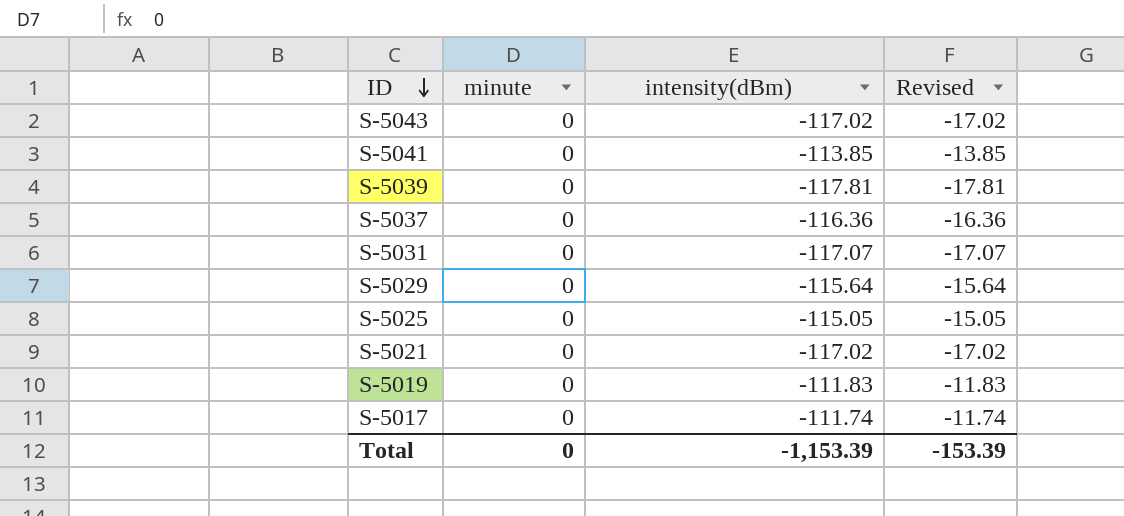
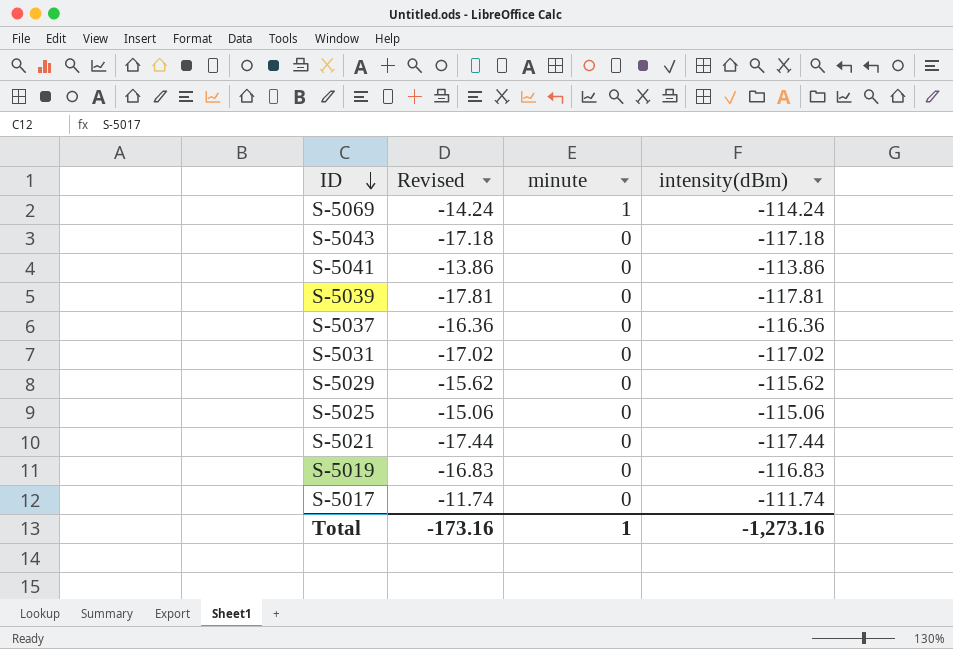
column Revised | position: 4 -> 2
row S-5069: none -> -14.24 | 1 | -114.24
S-5043 | Revised: -17.02 -> -17.18
S-5043 | intensity(dBm): -117.02 -> -117.18
S-5041 | Revised: -13.85 -> -13.86
S-5041 | intensity(dBm): -113.85 -> -113.86
S-5031 | Revised: -17.07 -> -17.02
S-5031 | intensity(dBm): -117.07 -> -117.02
S-5029 | Revised: -15.64 -> -15.62
S-5029 | intensity(dBm): -115.64 -> -115.62
S-5025 | Revised: -15.05 -> -15.06
S-5025 | intensity(dBm): -115.05 -> -115.06
S-5021 | Revised: -17.02 -> -17.44
S-5021 | intensity(dBm): -117.02 -> -117.44
S-5019 | Revised: -11.83 -> -16.83
S-5019 | intensity(dBm): -111.83 -> -116.83
Total | Revised: -153.39 -> -173.16
Total | minute: 0 -> 1
Total | intensity(dBm): -1,153.39 -> -1,273.16

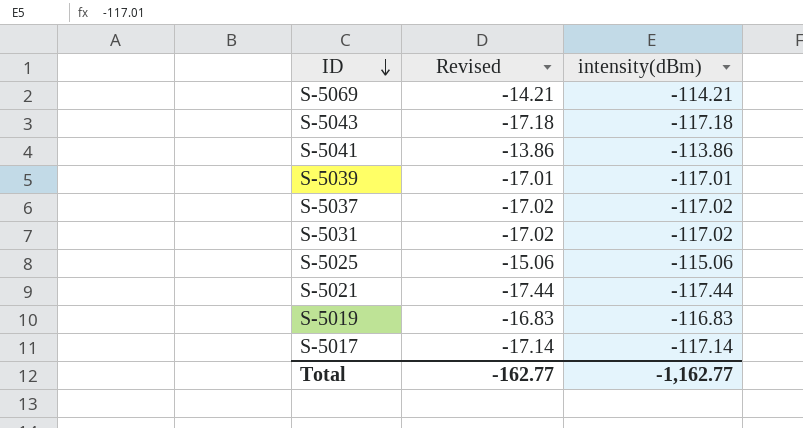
column minute | position: 3 -> none
row S-5029: -15.62 | 0 | -115.62 -> none
S-5069 | Revised: -14.24 -> -14.21
S-5069 | intensity(dBm): -114.24 -> -114.21
S-5039 | Revised: -17.81 -> -17.01
S-5039 | intensity(dBm): -117.81 -> -117.01
S-5037 | Revised: -16.36 -> -17.02
S-5037 | intensity(dBm): -116.36 -> -117.02
S-5017 | Revised: -11.74 -> -17.14
S-5017 | intensity(dBm): -111.74 -> -117.14
Total | Revised: -173.16 -> -162.77
Total | intensity(dBm): -1,273.16 -> -1,162.77

